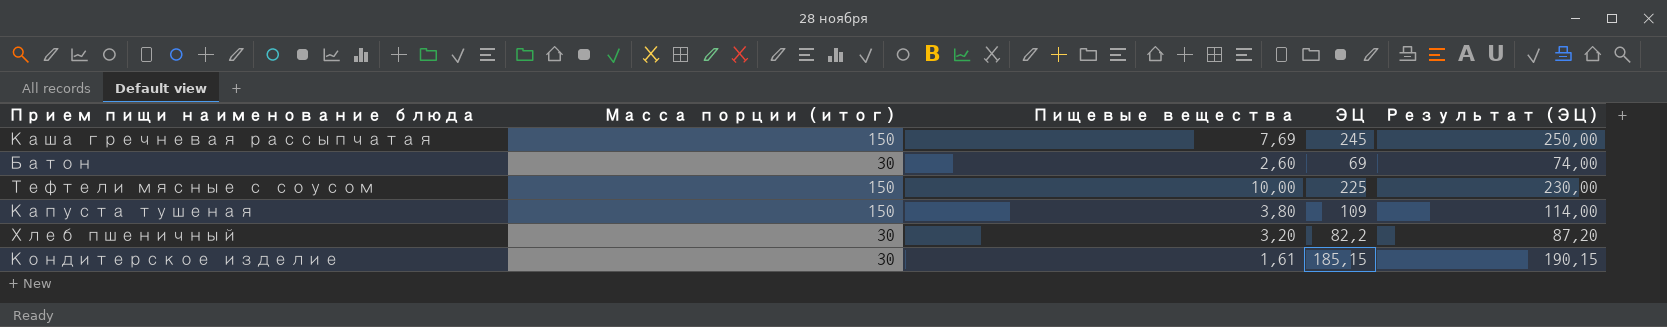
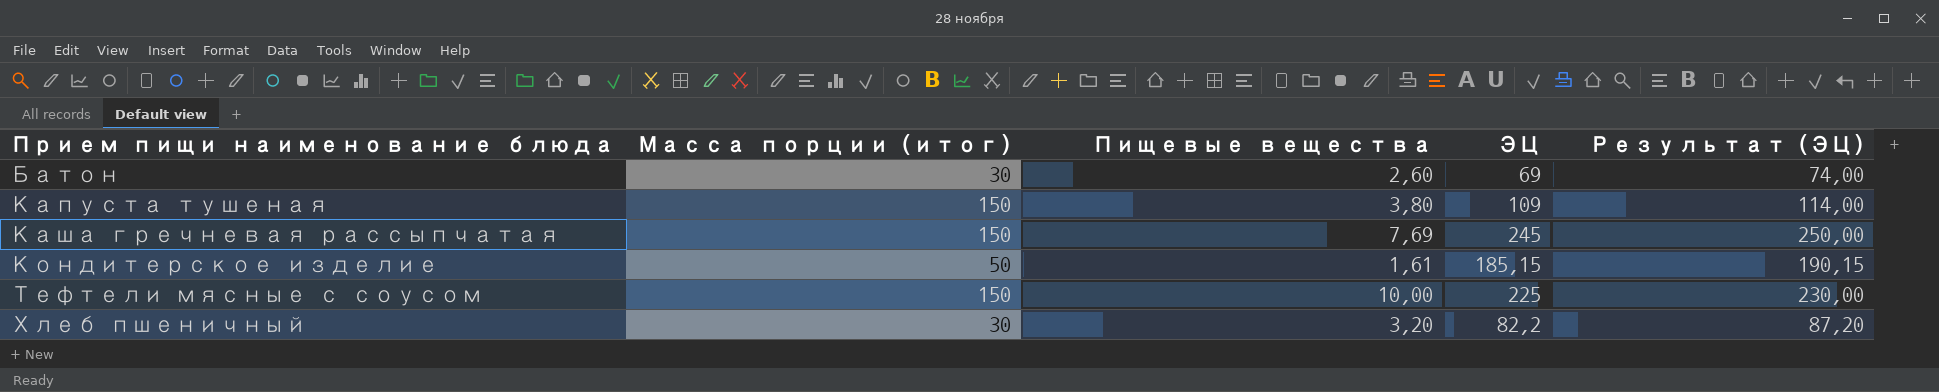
row order: none -> Прием пищи наименование блюда ascending
Кондитерское изделие | Масса порции (итог): 30 -> 50

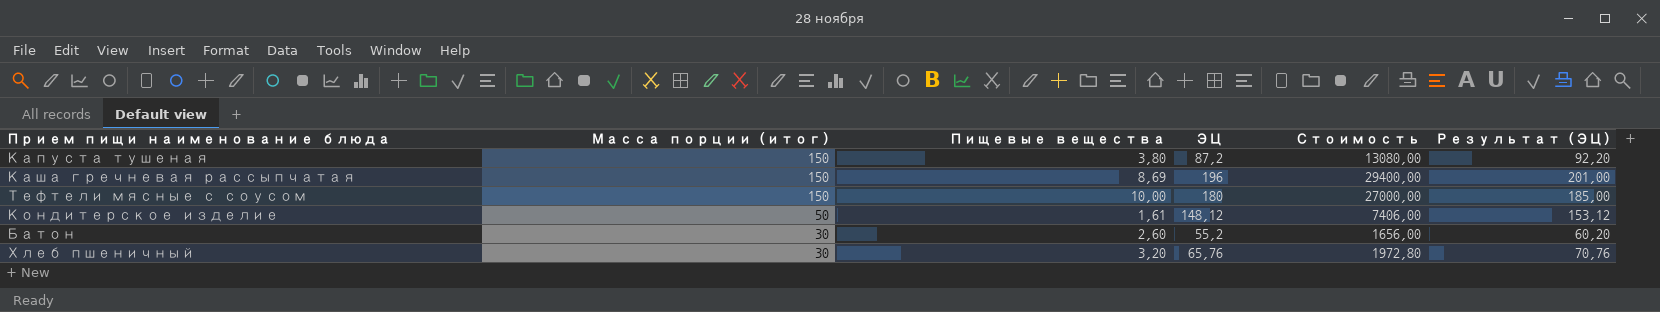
row order: Прием пищи наименование блюда ascending -> Масса порции (итог) descending
column Стоимость | formula: none -> [Масса порции (итог)] * [ЭЦ]
Капуста тушеная | ЭЦ: 109 -> 87,2
Капуста тушеная | Результат (ЭЦ): 114,00 -> 92,20
Каша гречневая рассыпчатая | Пищевые вещества: 7,69 -> 8,69
Каша гречневая рассыпчатая | ЭЦ: 245 -> 196
Каша гречневая рассыпчатая | Результат (ЭЦ): 250,00 -> 201,00
Тефтели мясные с соусом | ЭЦ: 225 -> 180
Тефтели мясные с соусом | Результат (ЭЦ): 230,00 -> 185,00
Кондитерское изделие | ЭЦ: 185,15 -> 148,12
Кондитерское изделие | Результат (ЭЦ): 190,15 -> 153,12
Батон | ЭЦ: 69 -> 55,2
Батон | Результат (ЭЦ): 74,00 -> 60,20
Хлеб пшеничный | ЭЦ: 82,2 -> 65,76
Хлеб пшеничный | Результат (ЭЦ): 87,20 -> 70,76

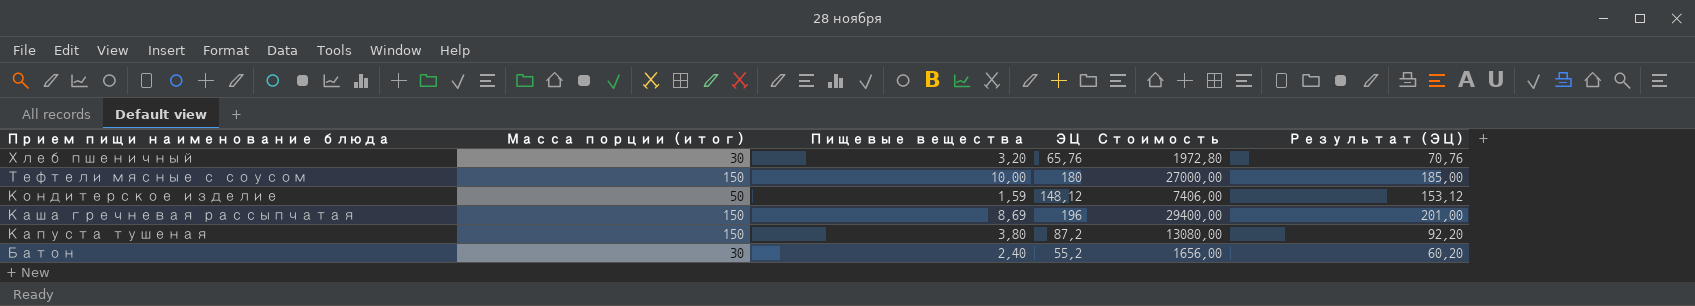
row order: Масса порции (итог) descending -> Прием пищи наименование блюда descending
Кондитерское изделие | Пищевые вещества: 1,61 -> 1,59
Батон | Пищевые вещества: 2,60 -> 2,40

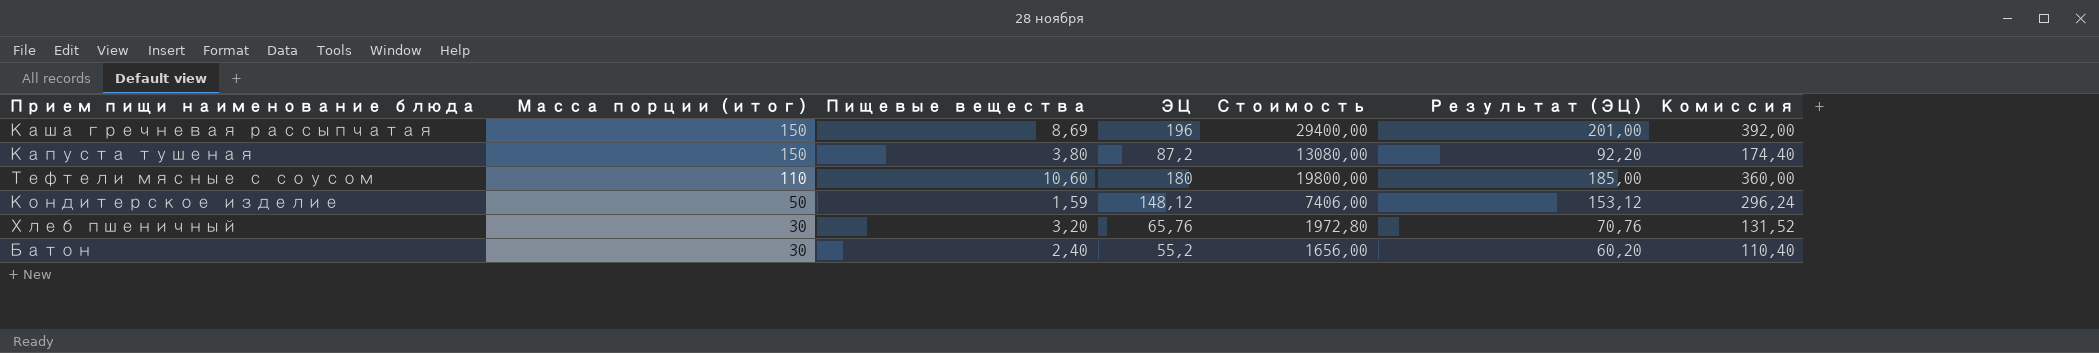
row order: Прием пищи наименование блюда descending -> Масса порции (итог) descending
column Комиссия | formula: none -> [ЭЦ] * 2
Тефтели мясные с соусом | Масса порции (итог): 150 -> 110
Тефтели мясные с соусом | Пищевые вещества: 10,00 -> 10,60
Тефтели мясные с соусом | Стоимость: 27000,00 -> 19800,00

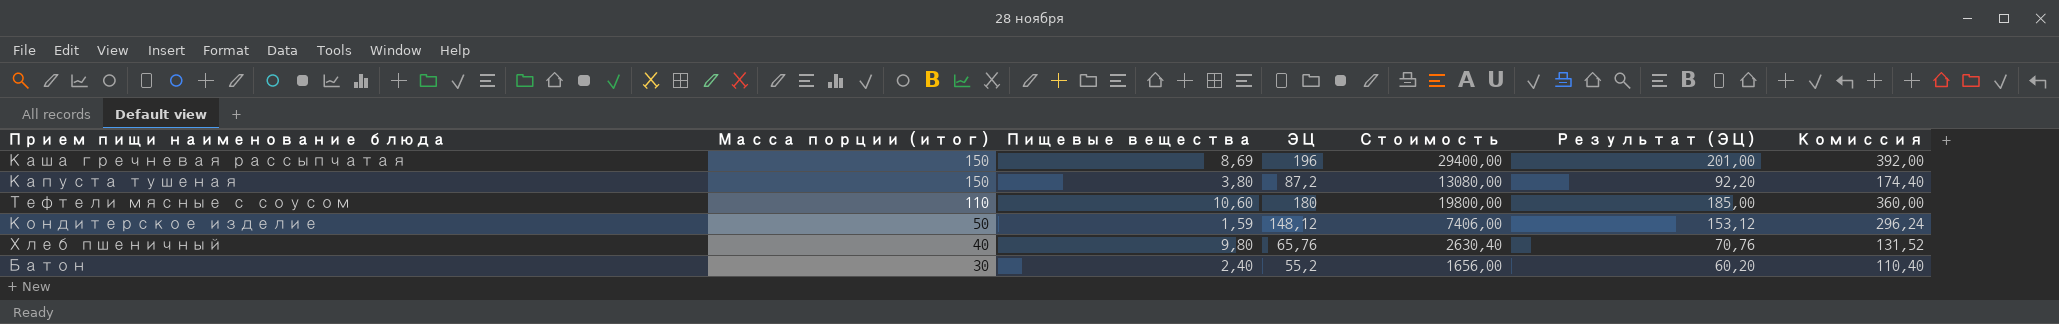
Хлеб пшеничный | Масса порции (итог): 30 -> 40
Хлеб пшеничный | Пищевые вещества: 3,20 -> 9,80
Хлеб пшеничный | Стоимость: 1972,80 -> 2630,40

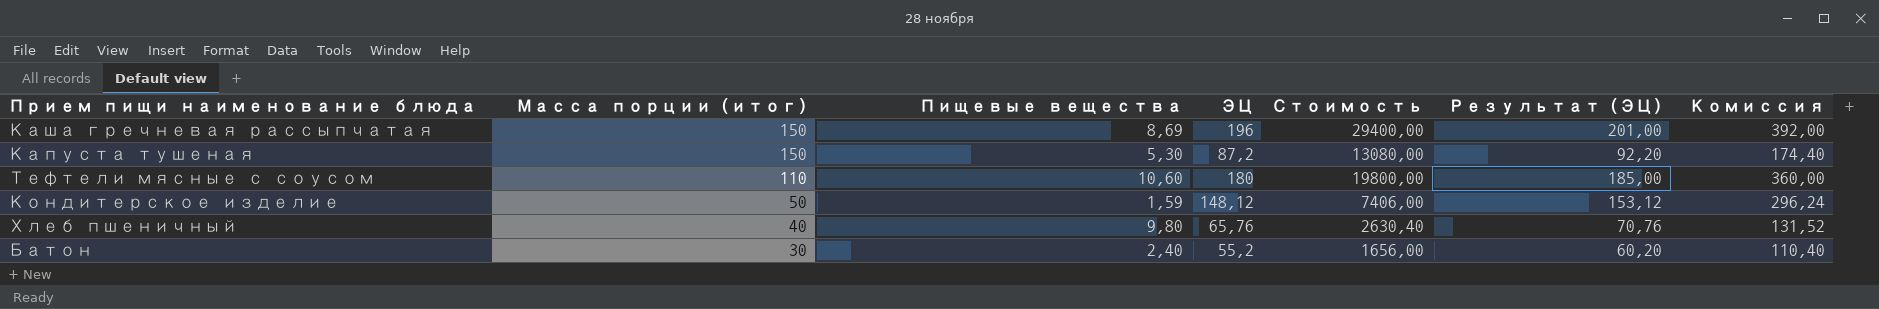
Капуста тушеная | Пищевые вещества: 3,80 -> 5,30

